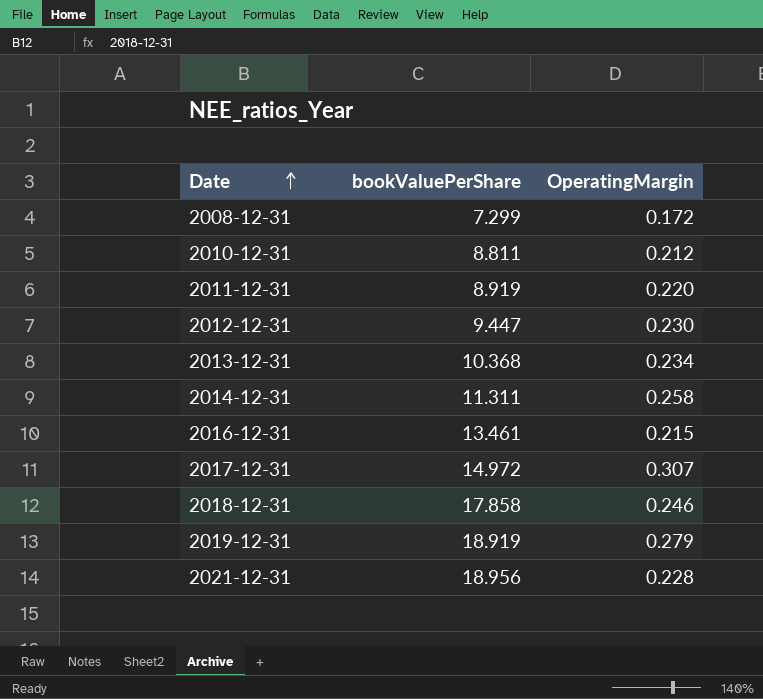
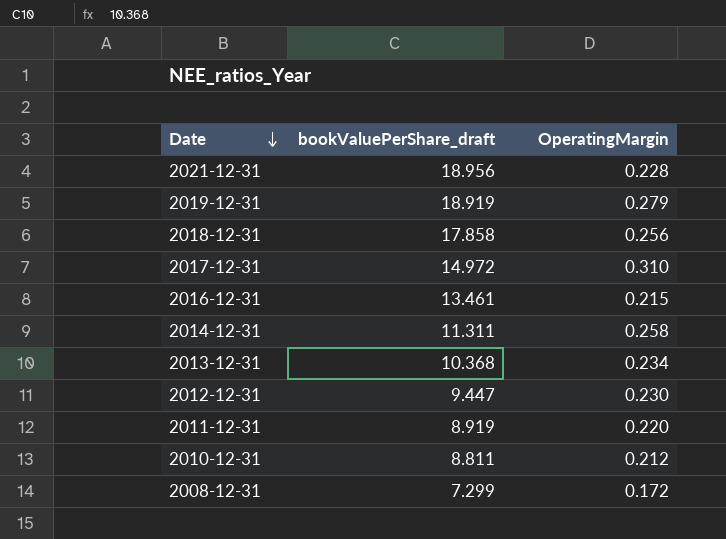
row order: Date ascending -> Date descending
column name: bookValuePerShare -> bookValuePerShare_draft
2018-12-31 | OperatingMargin: 0.246 -> 0.256
2017-12-31 | OperatingMargin: 0.307 -> 0.310

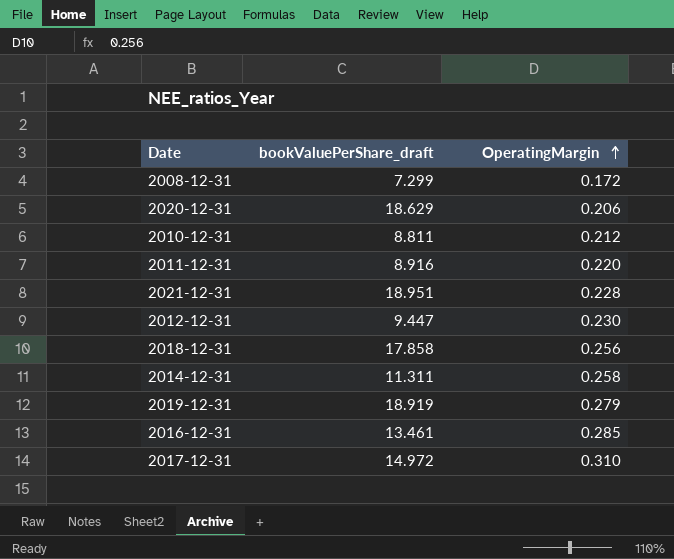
row order: Date descending -> OperatingMargin ascending
row 2013-12-31: 10.368 | 0.234 -> none
row 2020-12-31: none -> 18.629 | 0.206
2011-12-31 | bookValuePerShare_draft: 8.919 -> 8.916
2021-12-31 | bookValuePerShare_draft: 18.956 -> 18.951
2016-12-31 | OperatingMargin: 0.215 -> 0.285

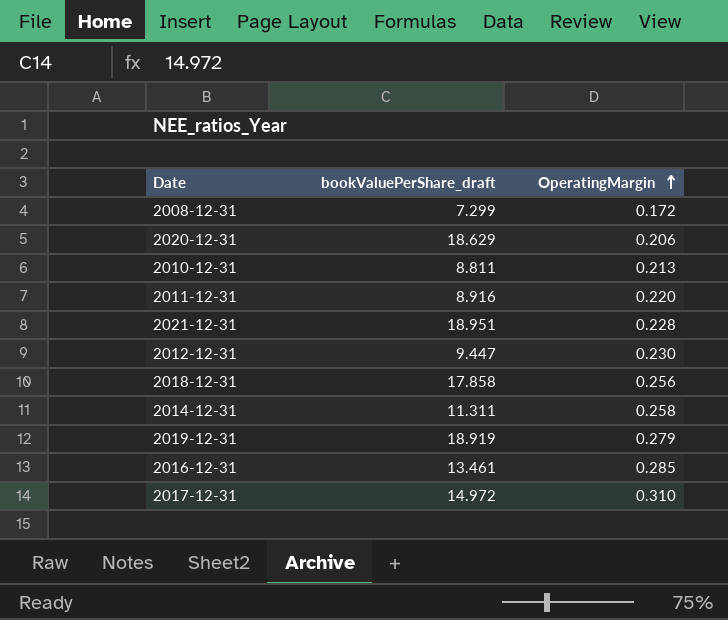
2010-12-31 | OperatingMargin: 0.212 -> 0.213

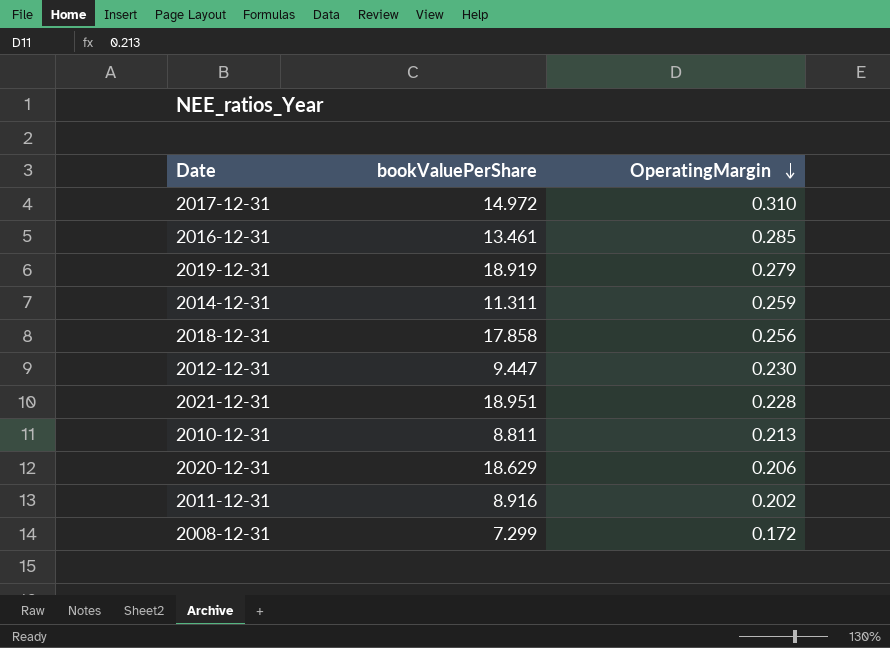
row order: OperatingMargin ascending -> OperatingMargin descending
column name: bookValuePerShare_draft -> bookValuePerShare
2014-12-31 | OperatingMargin: 0.258 -> 0.259
2011-12-31 | OperatingMargin: 0.220 -> 0.202

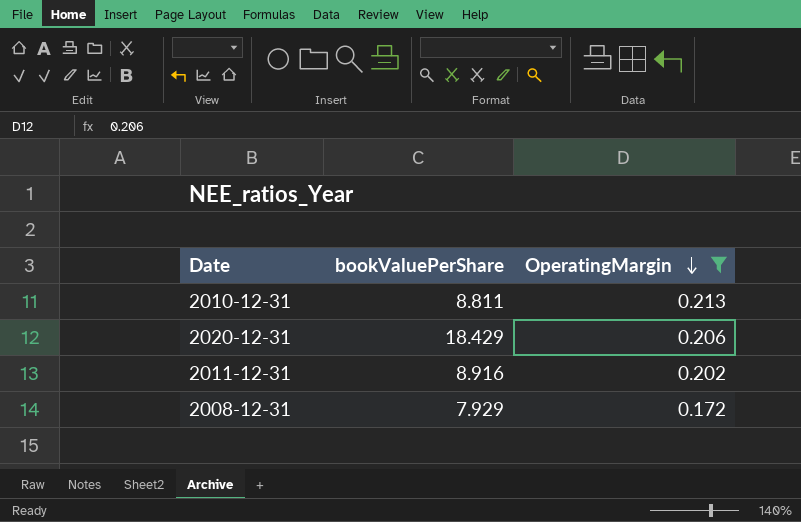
filter: none -> OperatingMargin <= 0.213
2020-12-31 | bookValuePerShare: 18.629 -> 18.429
2008-12-31 | bookValuePerShare: 7.299 -> 7.929

